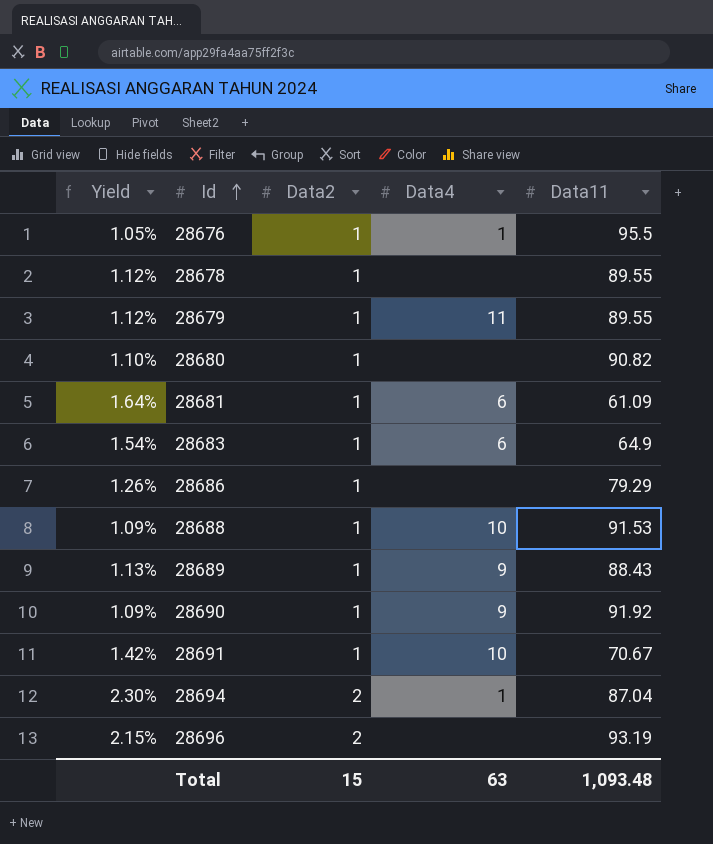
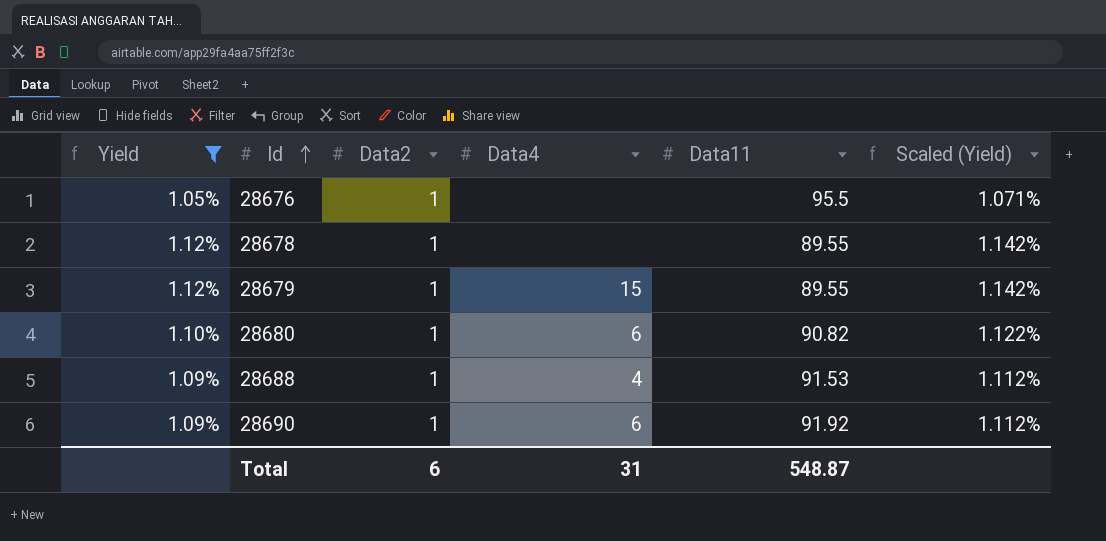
filter: none -> Yield <= 1.12%
column Scaled (Yield) | formula: none -> [Yield] * 1.02
28676 | Data4: 1 -> none
28679 | Data4: 11 -> 15
28680 | Data4: none -> 6
28688 | Data4: 10 -> 4
28690 | Data4: 9 -> 6
Total | Data2: 15 -> 6
Total | Data4: 63 -> 31
Total | Data11: 1,093.48 -> 548.87

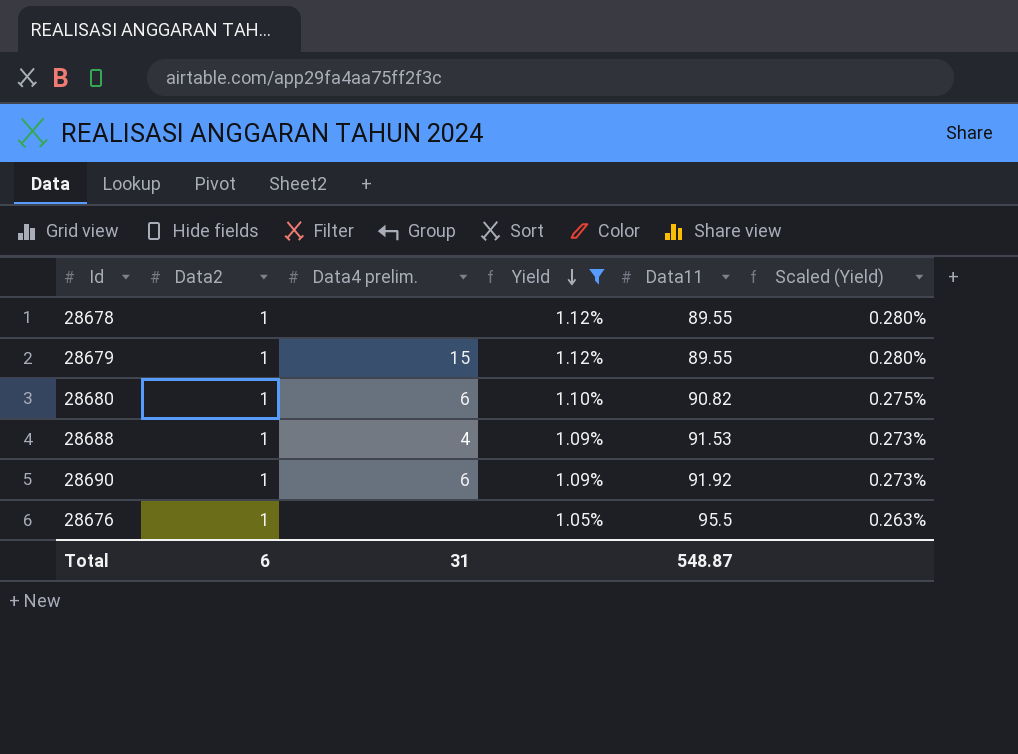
row order: Id ascending -> Yield descending
column name: Data4 -> Data4 prelim.
column Yield | position: 1 -> 4
column Scaled (Yield) | formula: [Yield] * 1.02 -> [Yield] * 0.25

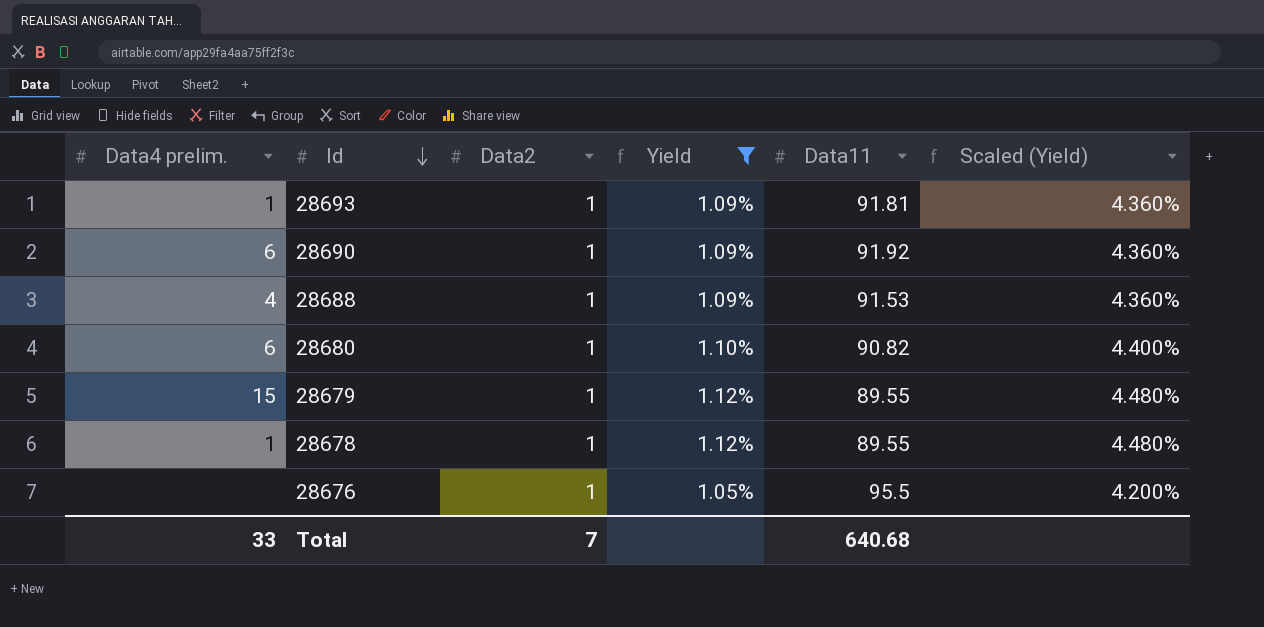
row order: Yield descending -> Id descending
column Data4 prelim. | position: 3 -> 1
column Scaled (Yield) | formula: [Yield] * 0.25 -> [Yield] * 4
row 28693: none -> 1 | 1 | 1.09% | 91.81 | 4.360%
28678 | Data4 prelim.: none -> 1
Total | Data4 prelim.: 31 -> 33
Total | Data2: 6 -> 7
Total | Data11: 548.87 -> 640.68

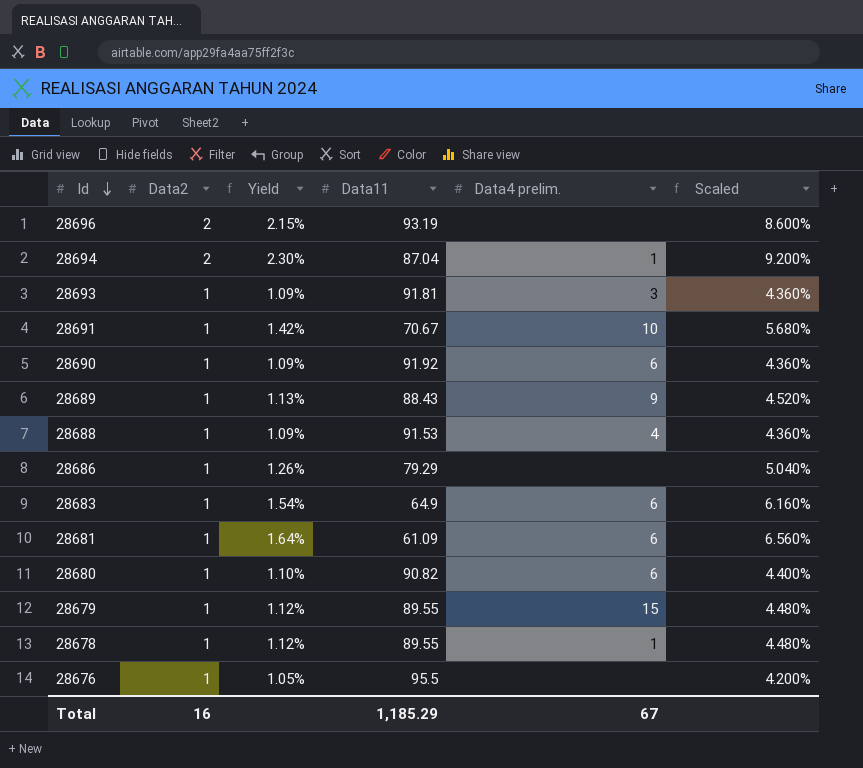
filter: Yield <= 1.12% -> none
column Data4 prelim. | position: 1 -> 5
column name: Scaled (Yield) -> Scaled
28693 | Data4 prelim.: 1 -> 3
Total | Data2: 7 -> 16
Total | Data11: 640.68 -> 1,185.29
Total | Data4 prelim.: 33 -> 67

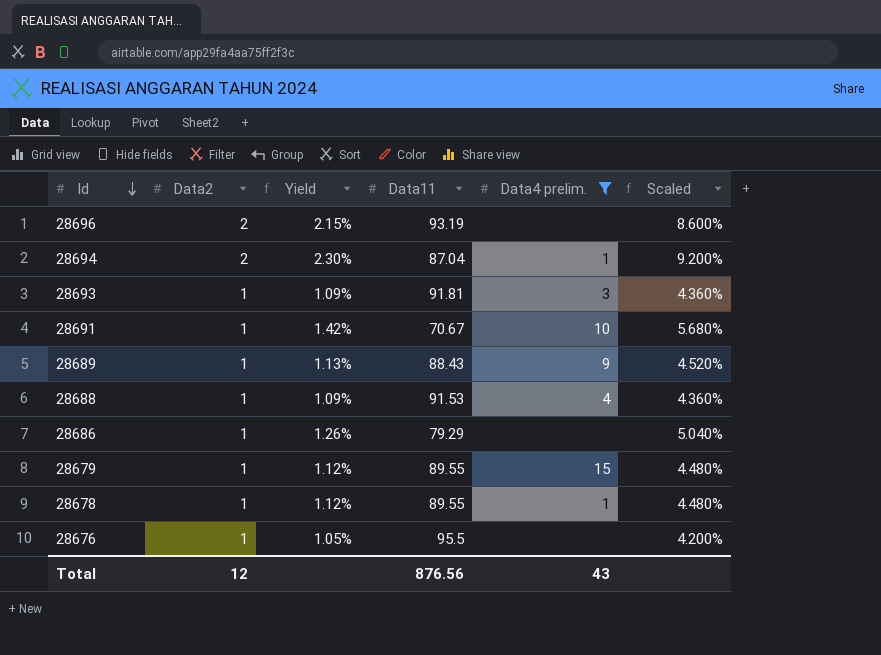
filter: none -> Data4 prelim. != 6
Total | Data2: 16 -> 12
Total | Data11: 1,185.29 -> 876.56
Total | Data4 prelim.: 67 -> 43

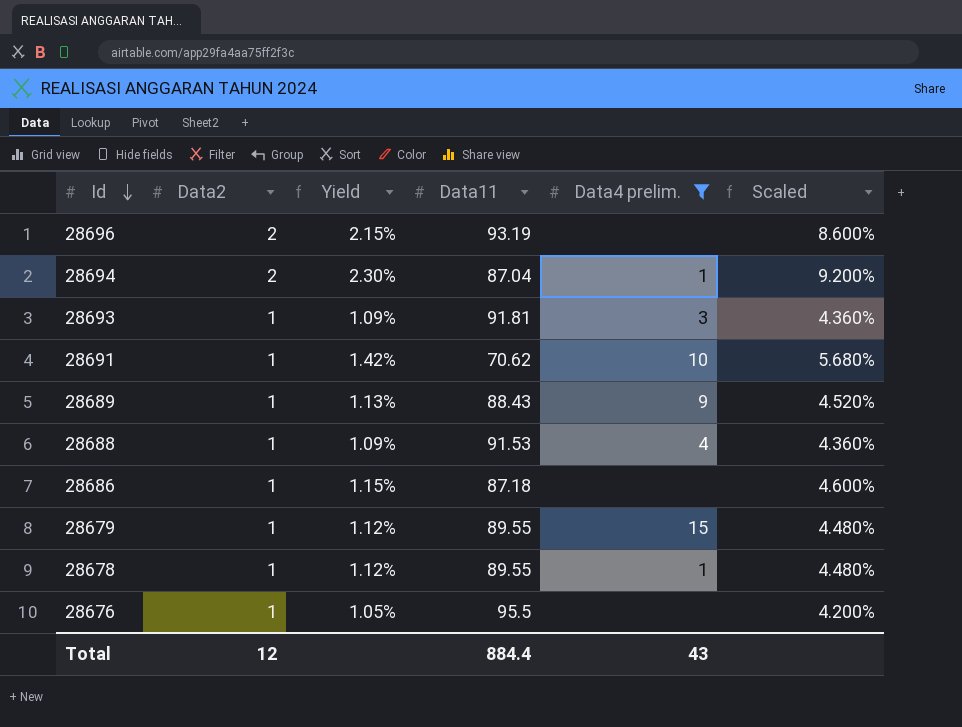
28691 | Data11: 70.67 -> 70.62
28686 | Yield: 1.26% -> 1.15%
28686 | Data11: 79.29 -> 87.18
28686 | Scaled: 5.040% -> 4.600%
Total | Data11: 876.56 -> 884.4

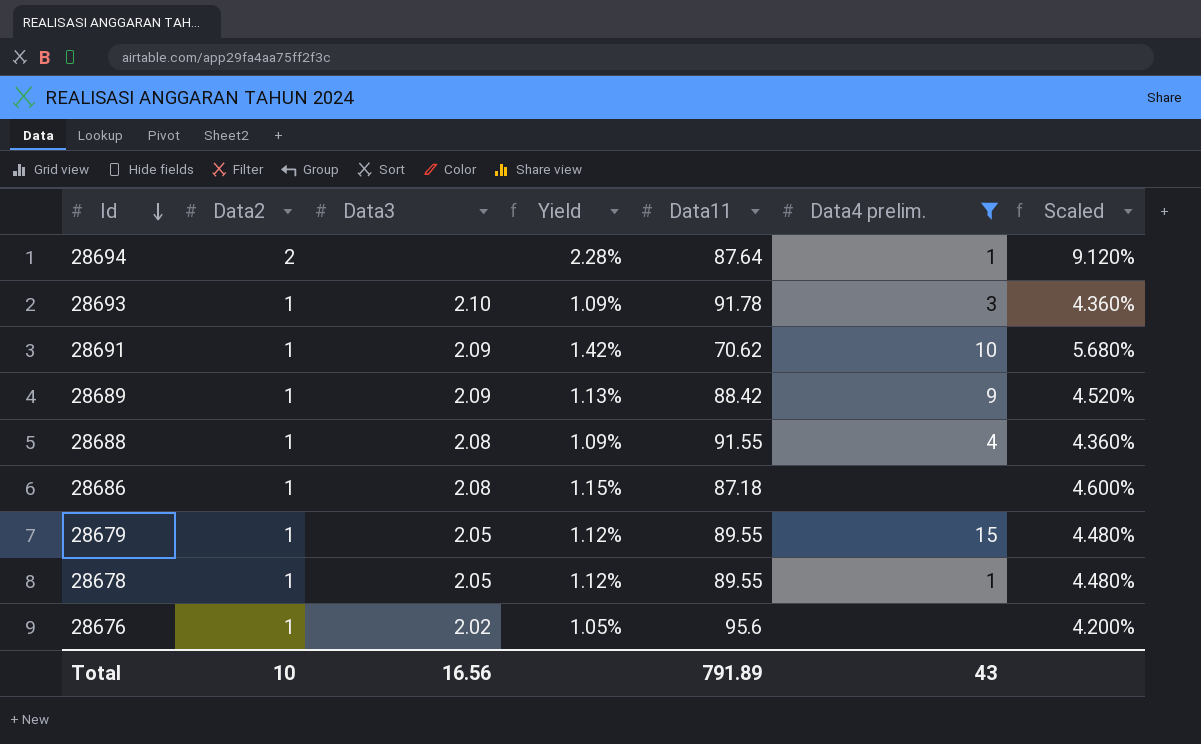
column Data3 | position: none -> 3
row 28696: 2 | 2.15% | 93.19 | none | 8.600% -> none
28694 | Yield: 2.30% -> 2.28%
28694 | Data11: 87.04 -> 87.64
28694 | Scaled: 9.200% -> 9.120%
28693 | Data11: 91.81 -> 91.78
28689 | Data11: 88.43 -> 88.42
28688 | Data11: 91.53 -> 91.55
28676 | Data11: 95.5 -> 95.6
Total | Data2: 12 -> 10
Total | Data11: 884.4 -> 791.89

